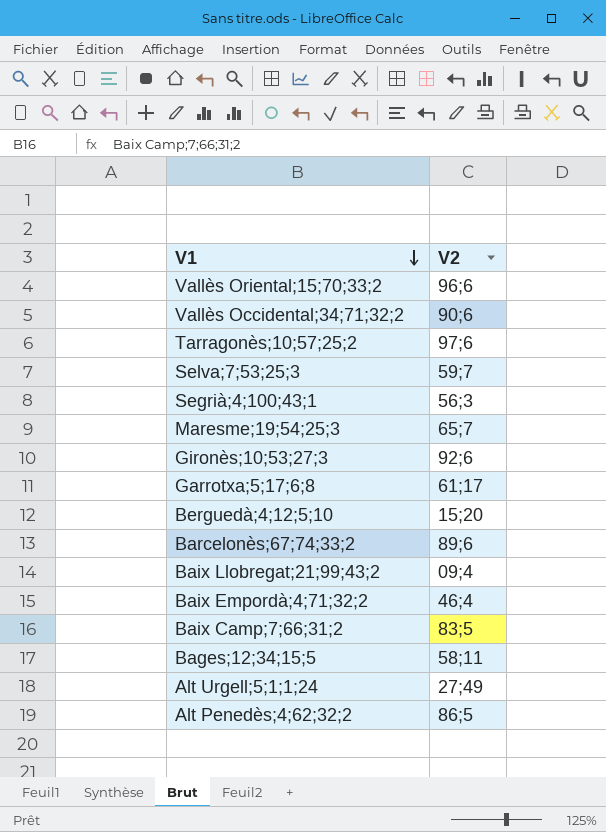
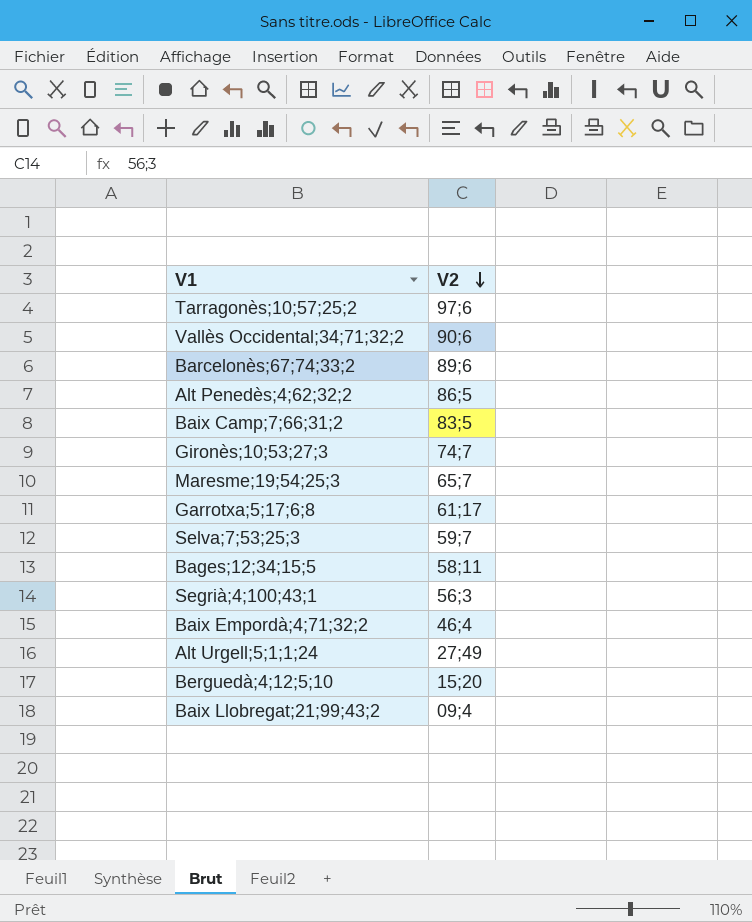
row order: V1 descending -> V2 descending
row Vallès Oriental;15;70;33;2: 96;6 -> none
Gironès;10;53;27;3 | V2: 92;6 -> 74;7

